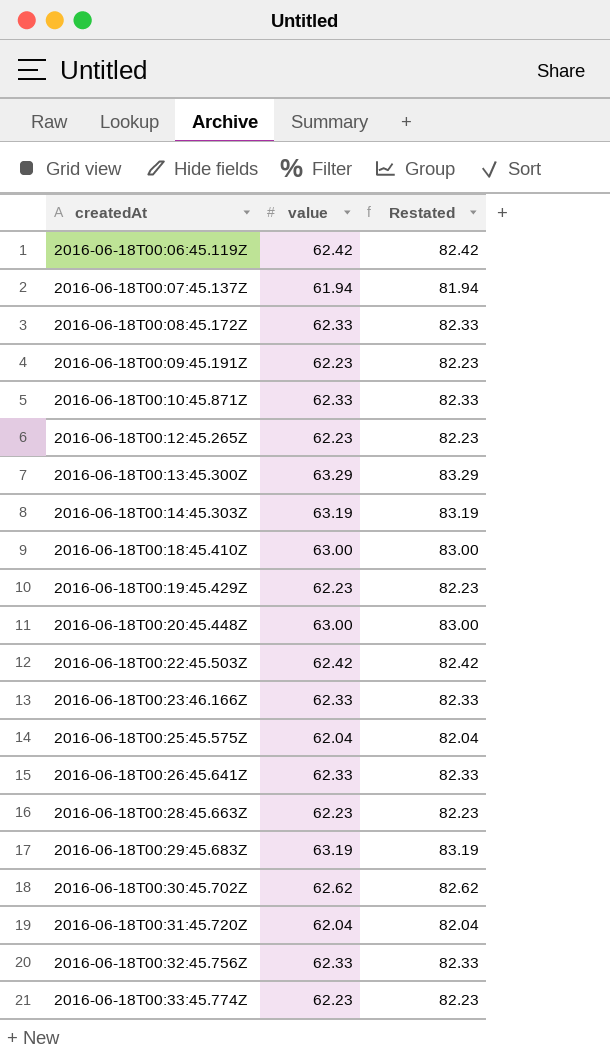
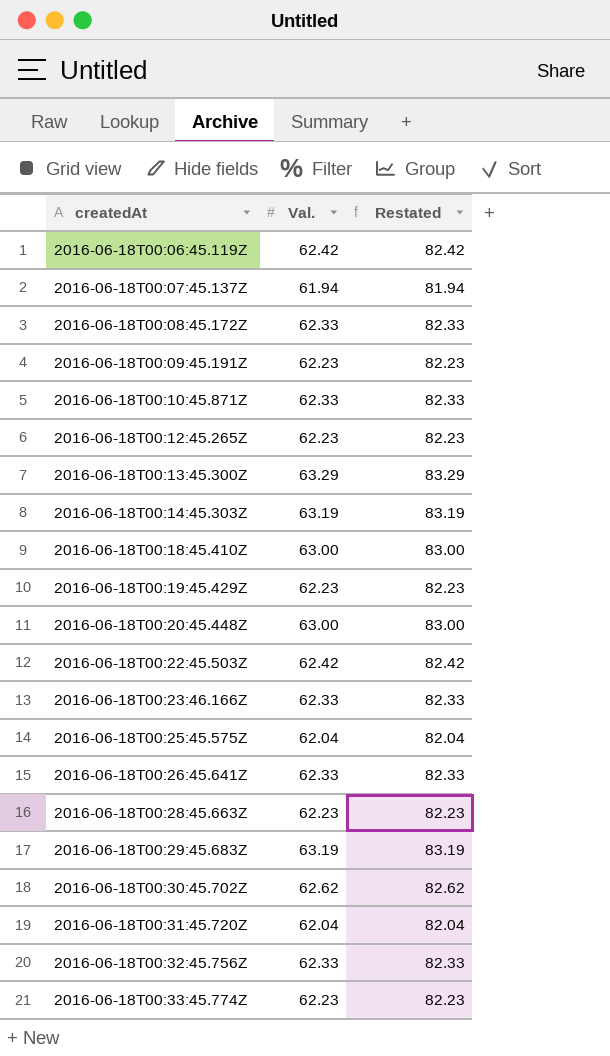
column name: value -> Val.

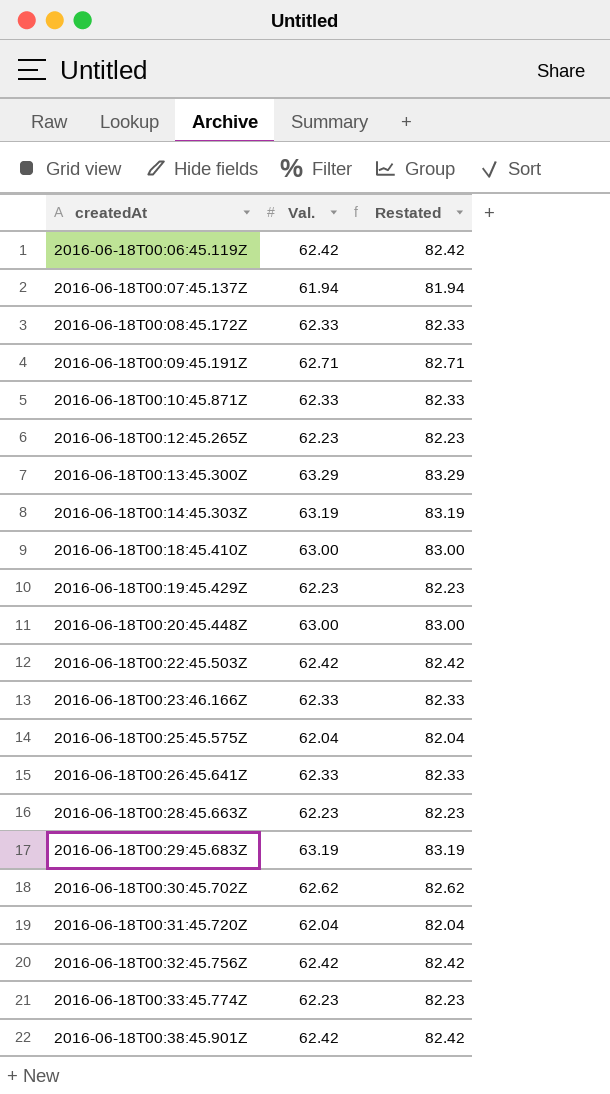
2016-06-18T00:09:45.191Z | Val.: 62.23 -> 62.71
2016-06-18T00:09:45.191Z | Restated: 82.23 -> 82.71
2016-06-18T00:32:45.756Z | Val.: 62.33 -> 62.42
2016-06-18T00:32:45.756Z | Restated: 82.33 -> 82.42
row 2016-06-18T00:38:45.901Z: none -> 62.42 | 82.42

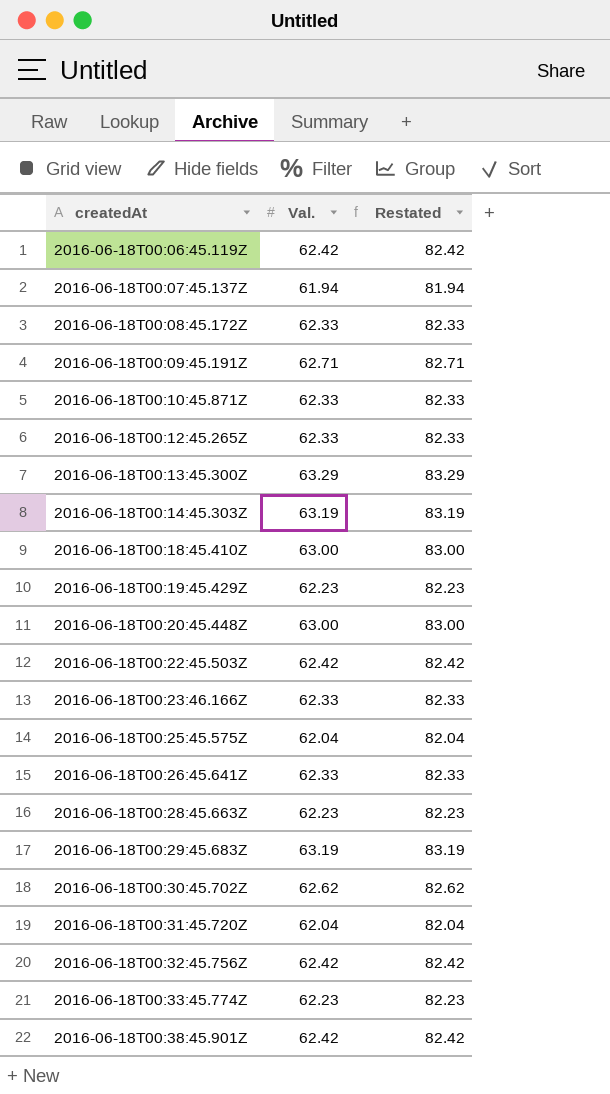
2016-06-18T00:12:45.265Z | Val.: 62.23 -> 62.33
2016-06-18T00:12:45.265Z | Restated: 82.23 -> 82.33

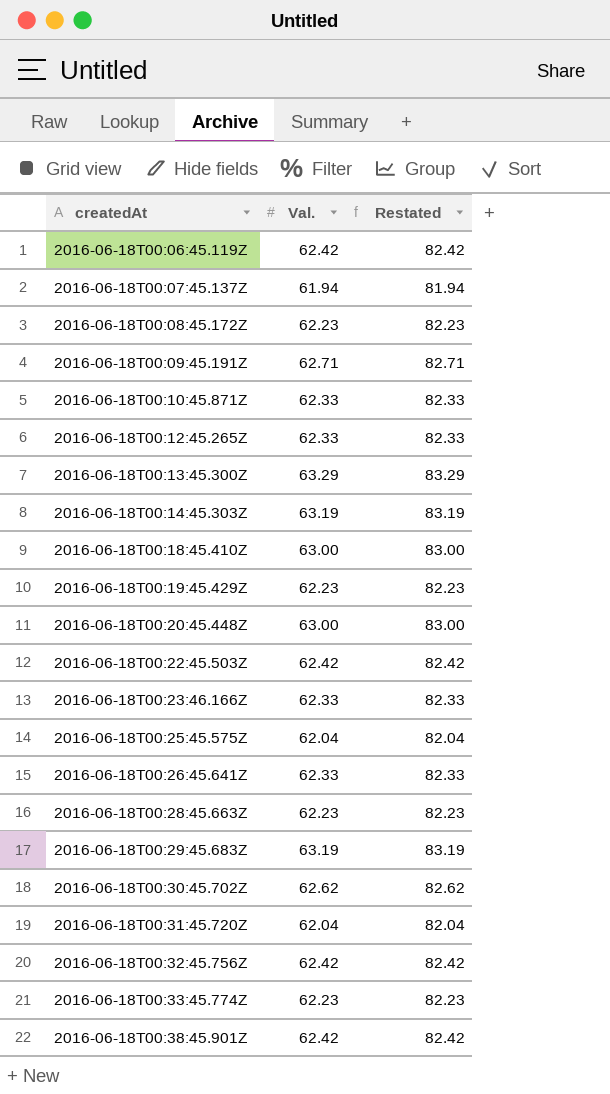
2016-06-18T00:08:45.172Z | Val.: 62.33 -> 62.23
2016-06-18T00:08:45.172Z | Restated: 82.33 -> 82.23

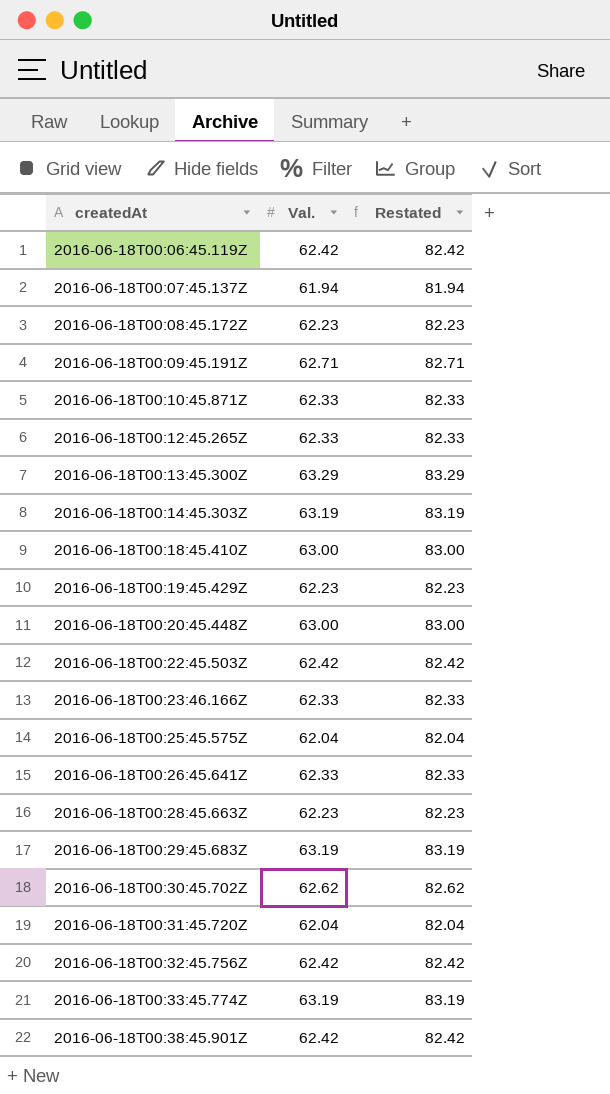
2016-06-18T00:33:45.774Z | Val.: 62.23 -> 63.19
2016-06-18T00:33:45.774Z | Restated: 82.23 -> 83.19

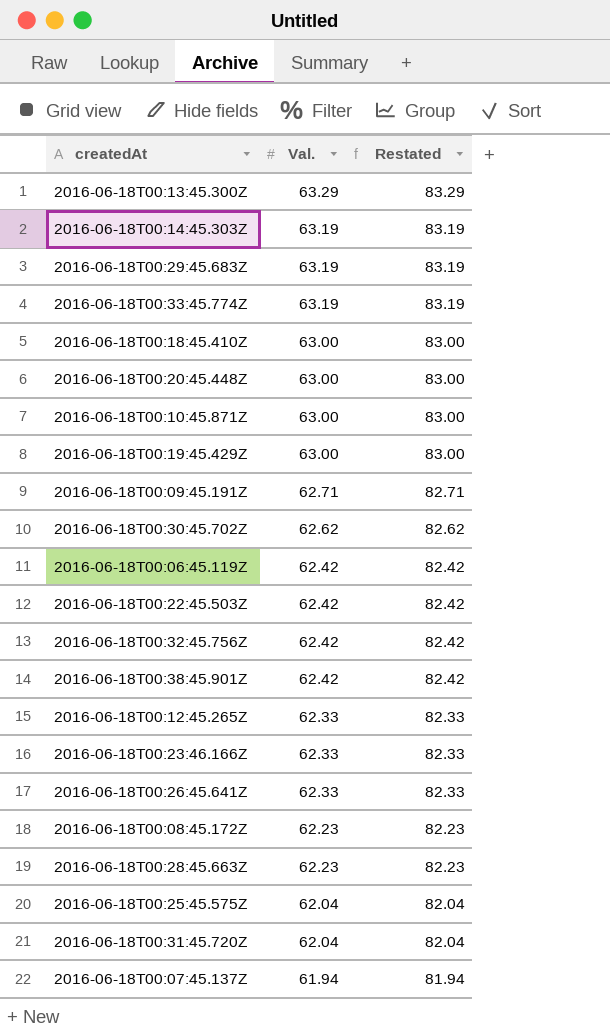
row order: createdAt ascending -> Val. descending
2016-06-18T00:10:45.871Z | Val.: 62.33 -> 63.00
2016-06-18T00:10:45.871Z | Restated: 82.33 -> 83.00
2016-06-18T00:19:45.429Z | Val.: 62.23 -> 63.00
2016-06-18T00:19:45.429Z | Restated: 82.23 -> 83.00

